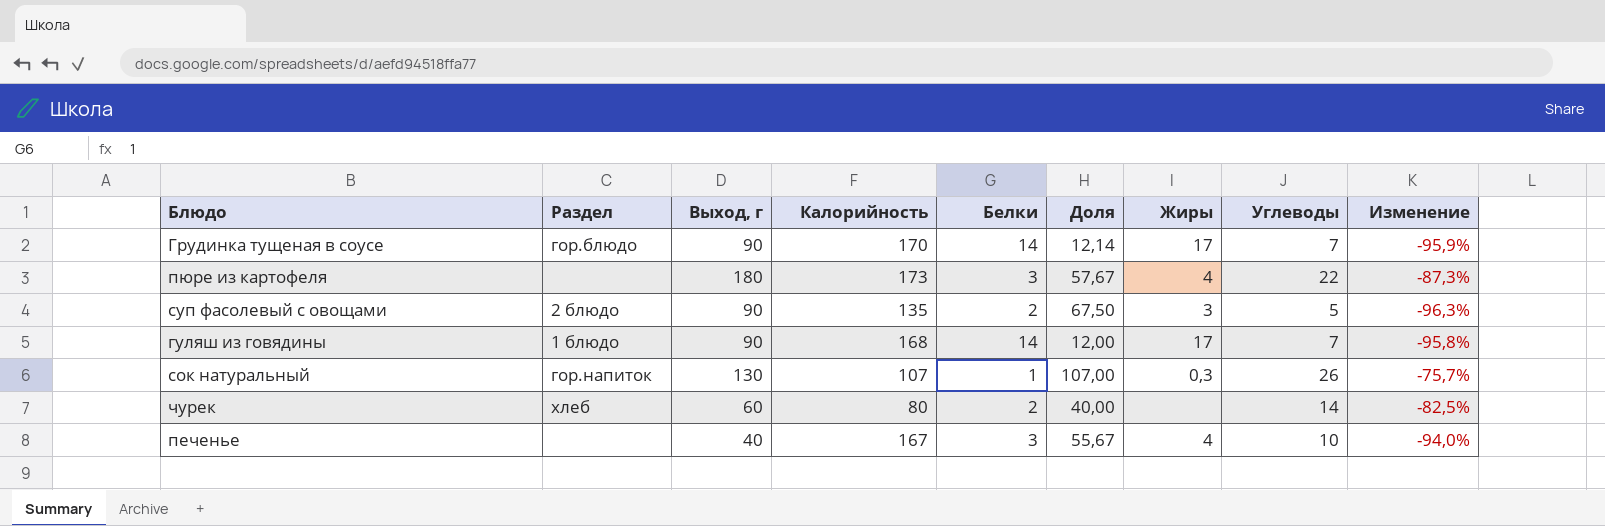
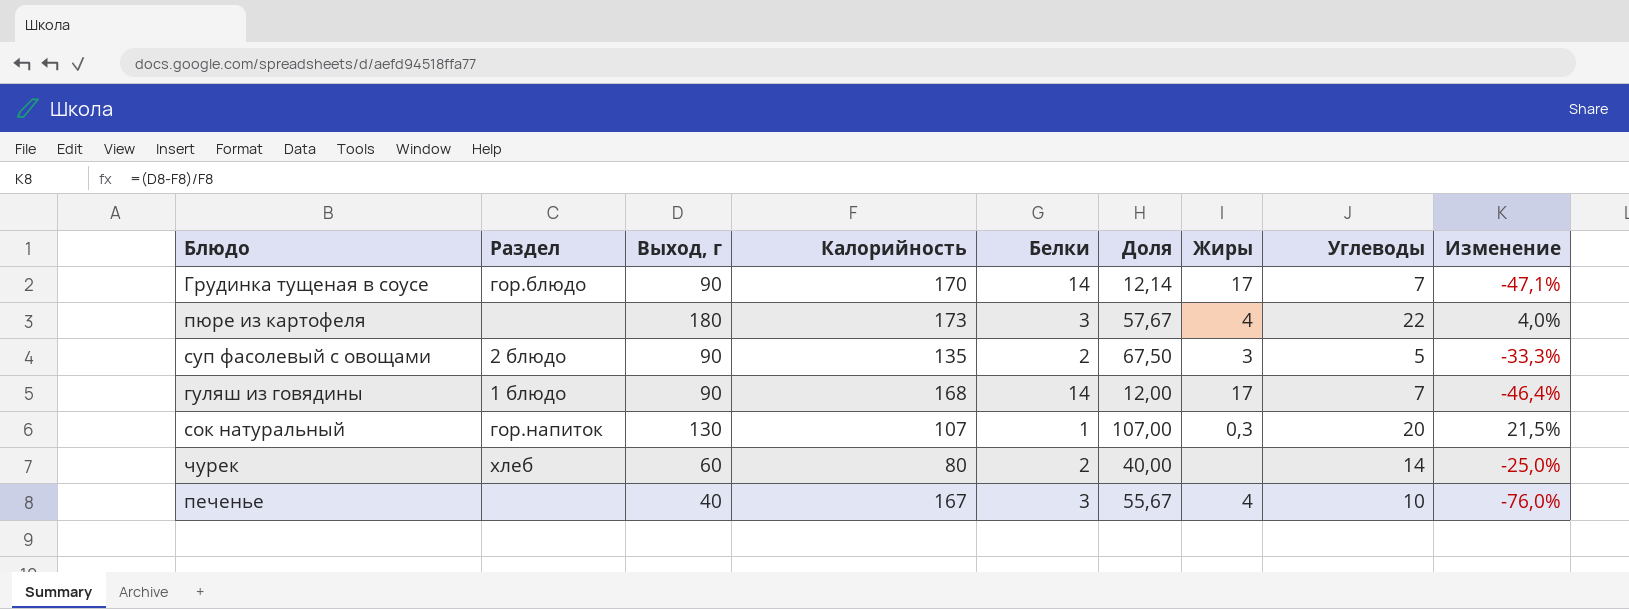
column Изменение | formula: ([Углеводы] - [Калорийность]) / [Калорийность] -> ([Выход, г] - [Калорийность]) / [Калорийность]
сок натуральный | Углеводы: 26 -> 20

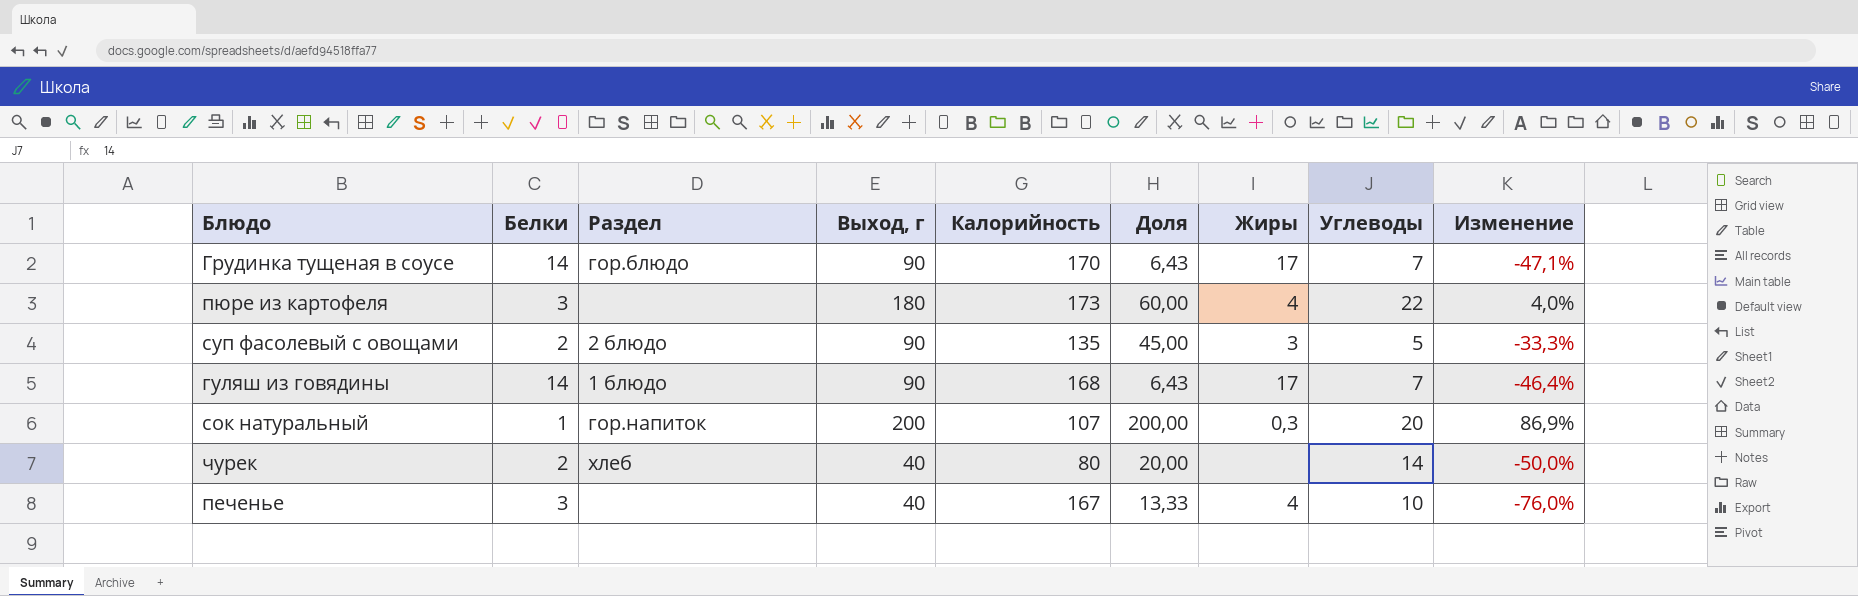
column Белки | position: 5 -> 2
column Доля | formula: [Калорийность] / [Белки] -> [Выход, г] / [Белки]
сок натуральный | Выход, г: 130 -> 200
сок натуральный | Изменение: 21,5% -> 86,9%
чурек | Выход, г: 60 -> 40
чурек | Изменение: -25,0% -> -50,0%

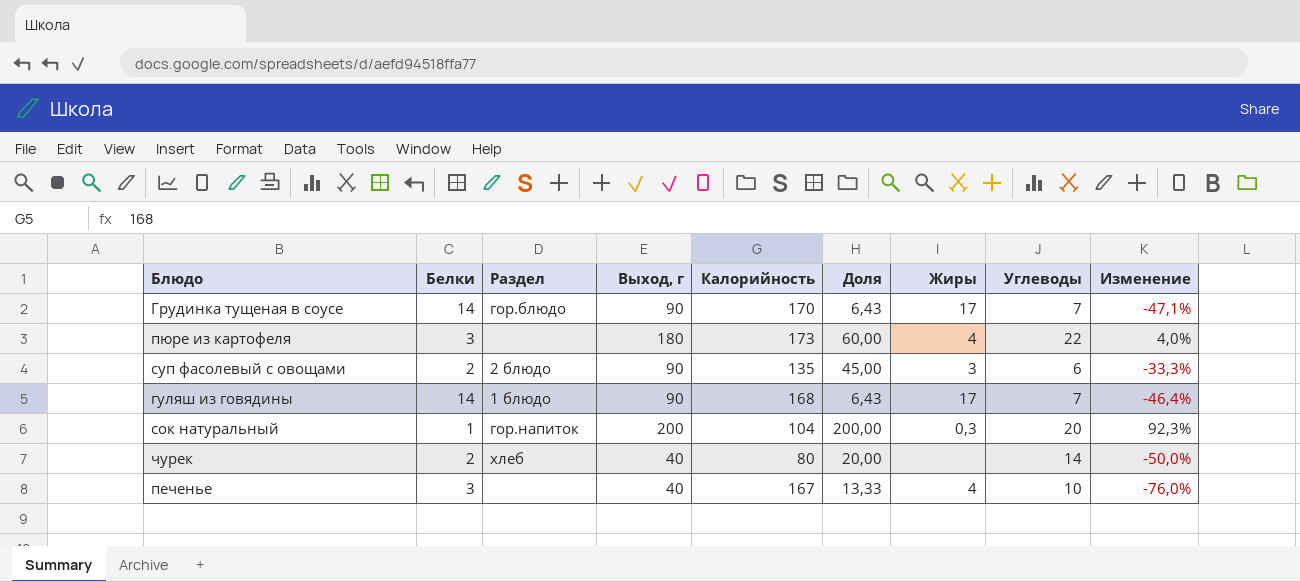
суп фасолевый с овощами | Углеводы: 5 -> 6
сок натуральный | Калорийность: 107 -> 104
сок натуральный | Изменение: 86,9% -> 92,3%

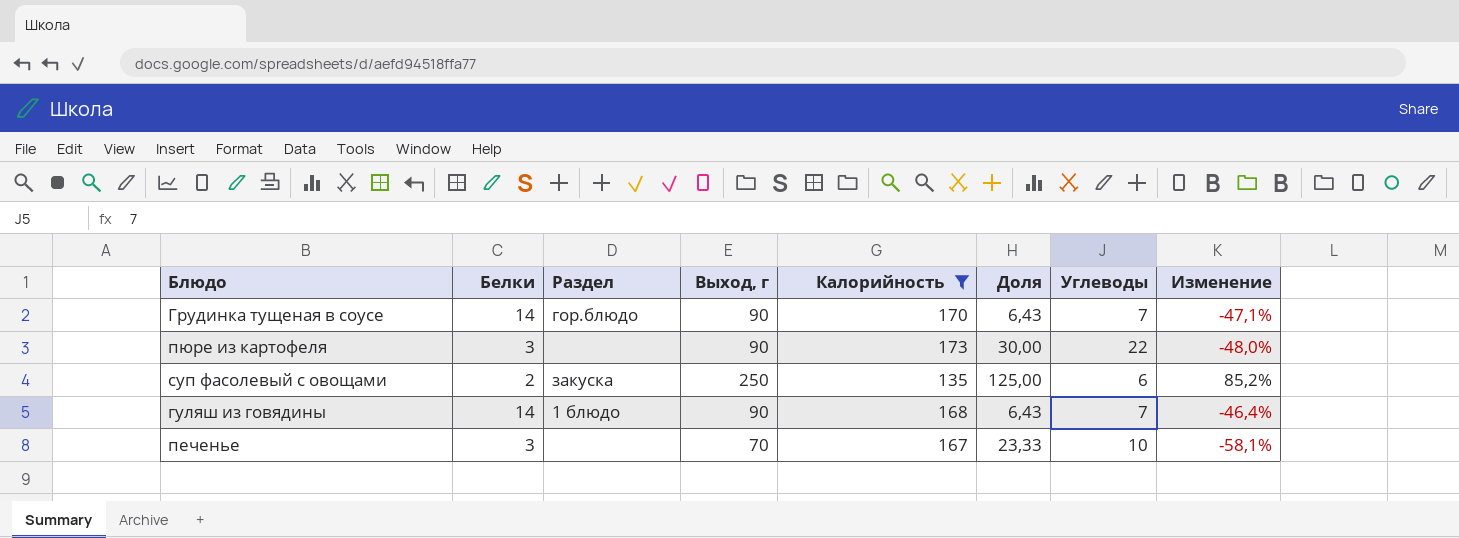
filter: none -> Калорийность >= 135
column Жиры | position: 7 -> none
пюре из картофеля | Выход, г: 180 -> 90
пюре из картофеля | Доля: 60,00 -> 30,00
пюре из картофеля | Изменение: 4,0% -> -48,0%
суп фасолевый с овощами | Раздел: 2 блюдо -> закуска
суп фасолевый с овощами | Выход, г: 90 -> 250
суп фасолевый с овощами | Доля: 45,00 -> 125,00
суп фасолевый с овощами | Изменение: -33,3% -> 85,2%
печенье | Выход, г: 40 -> 70
печенье | Доля: 13,33 -> 23,33
печенье | Изменение: -76,0% -> -58,1%

